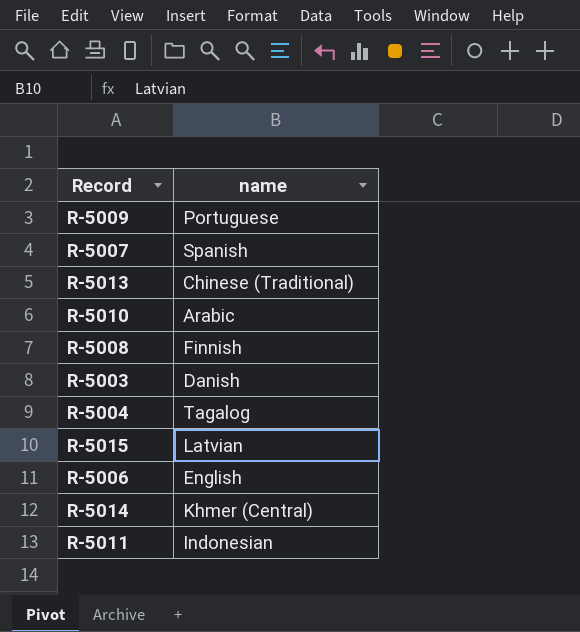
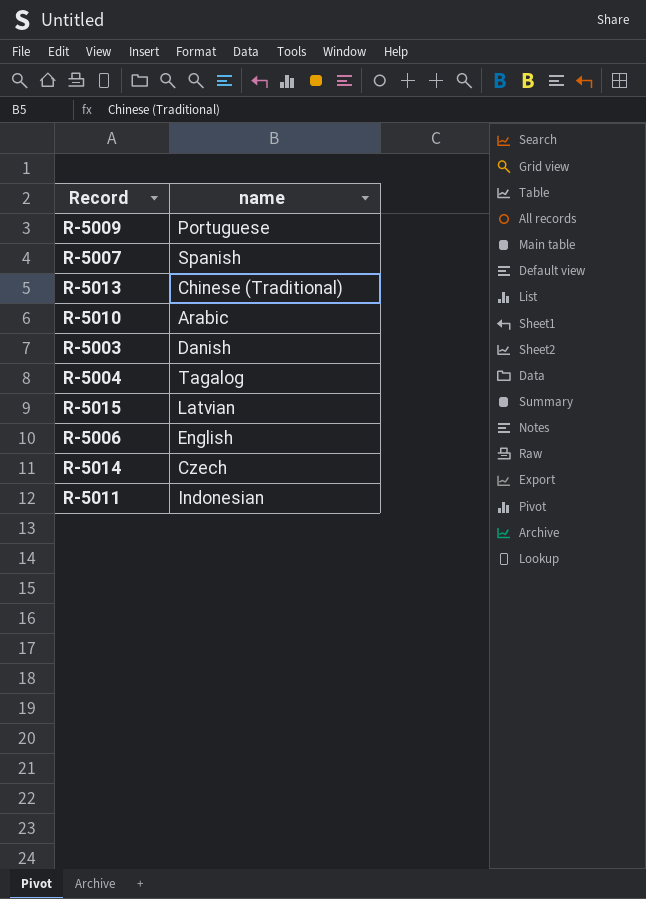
row R-5008: Finnish -> none
R-5014 | name: Khmer (Central) -> Czech

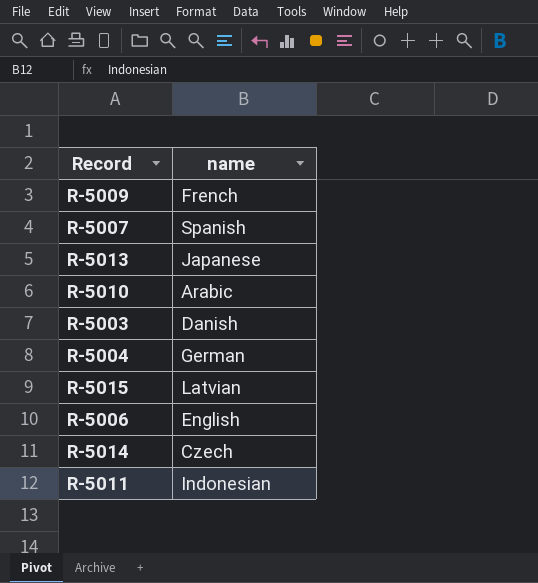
R-5009 | name: Portuguese -> French
R-5013 | name: Chinese (Traditional) -> Japanese
R-5004 | name: Tagalog -> German

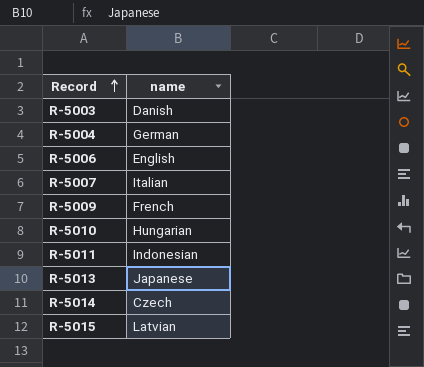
row order: none -> Record ascending
R-5007 | name: Spanish -> Italian
R-5010 | name: Arabic -> Hungarian

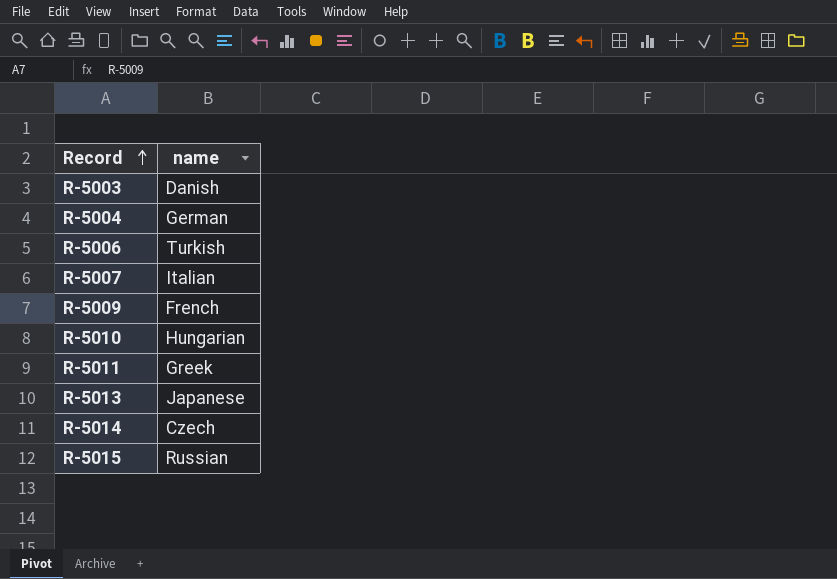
R-5006 | name: English -> Turkish
R-5011 | name: Indonesian -> Greek
R-5015 | name: Latvian -> Russian

